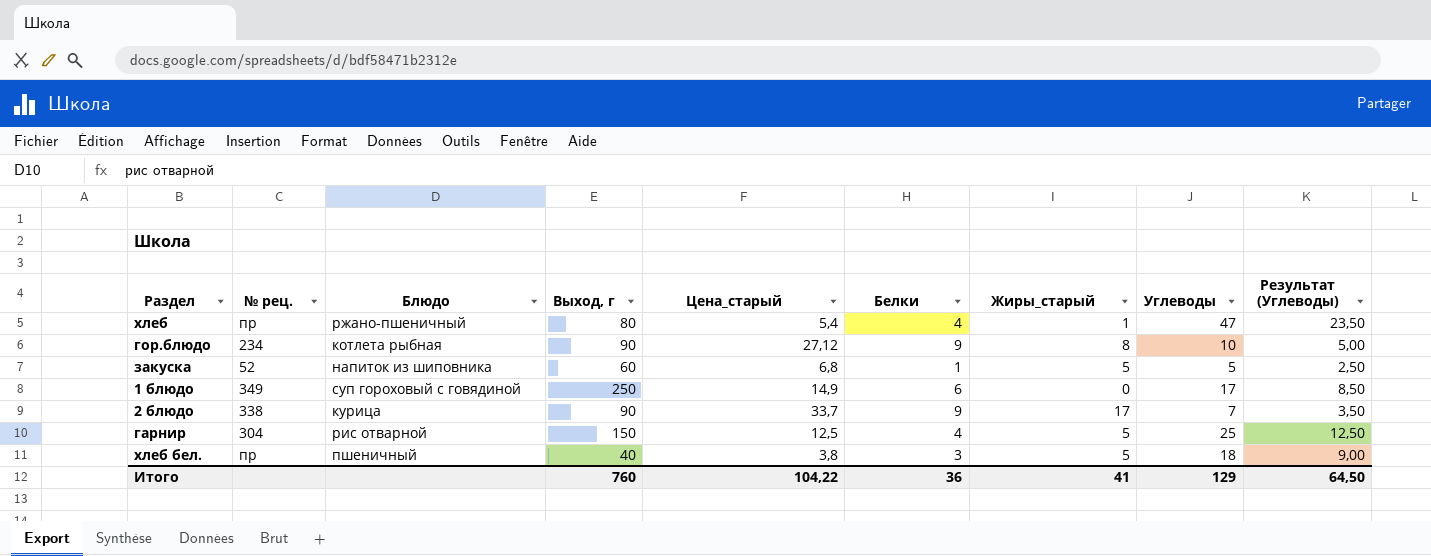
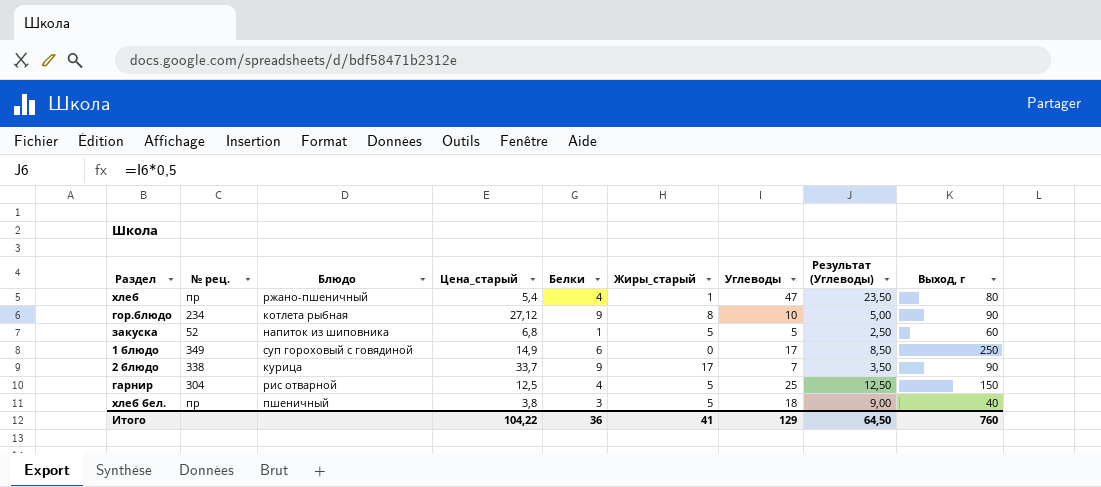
column Выход, г | position: 4 -> 9

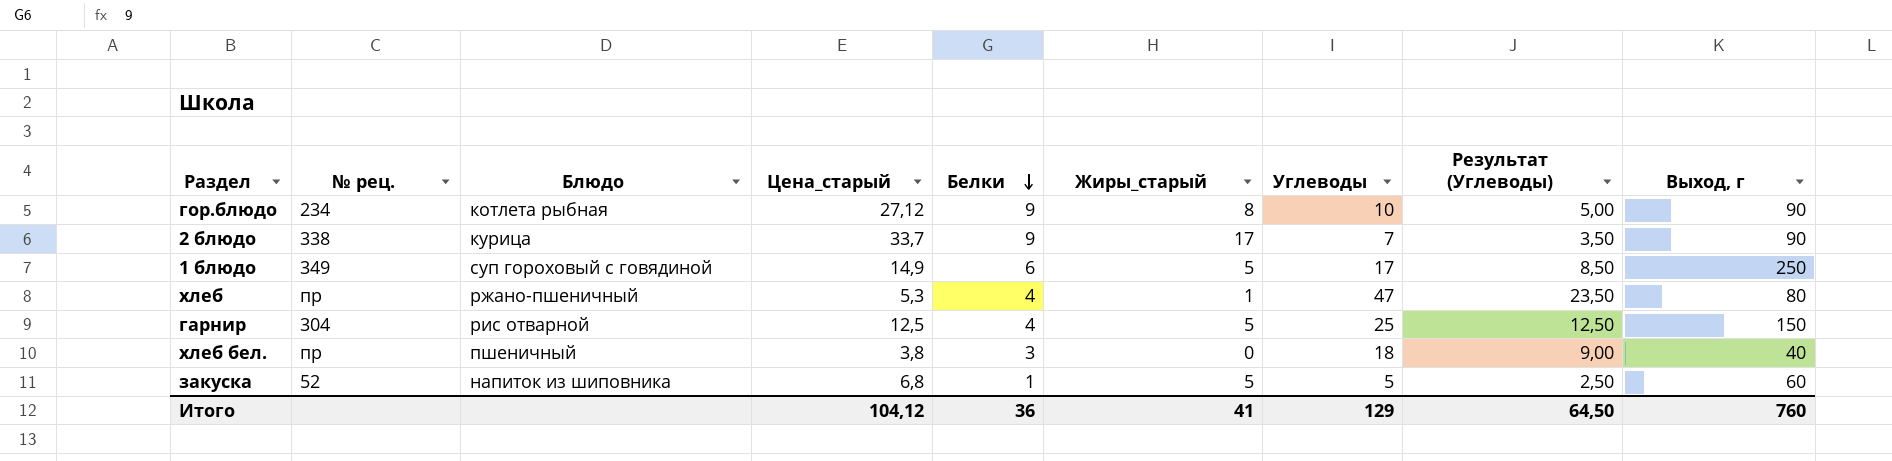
row order: none -> Белки descending
1 блюдо | Жиры_старый: 0 -> 5
хлеб | Цена_старый: 5,4 -> 5,3
хлеб бел. | Жиры_старый: 5 -> 0
Итого | Цена_старый: 104,22 -> 104,12

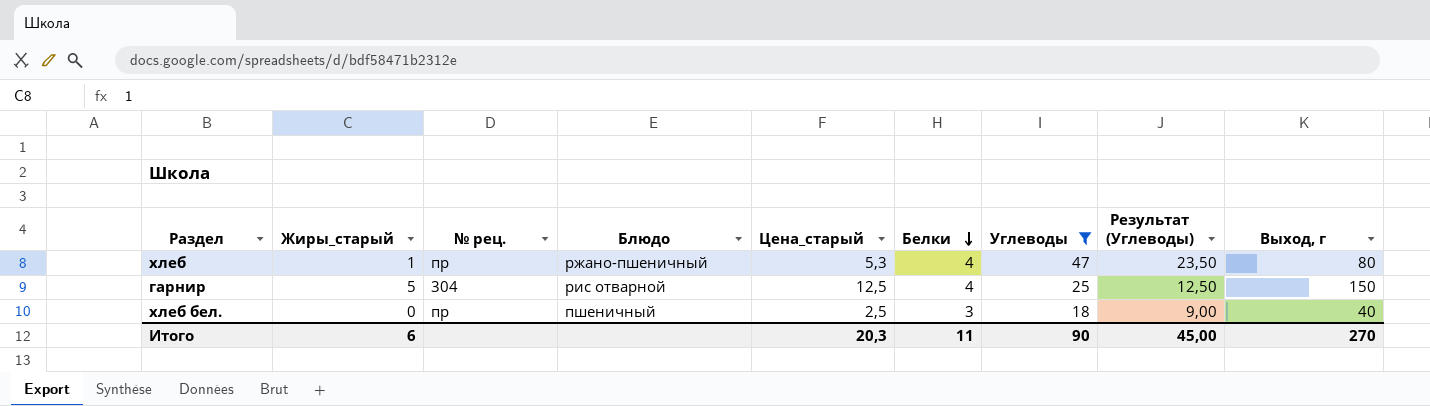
filter: none -> Углеводы >= 18
column Жиры_старый | position: 6 -> 2
хлеб бел. | Цена_старый: 3,8 -> 2,5
Итого | Жиры_старый: 41 -> 6
Итого | Цена_старый: 104,12 -> 20,3
Итого | Белки: 36 -> 11
Итого | Углеводы: 129 -> 90
Итого | Результат (Углеводы): 64,50 -> 45,00
Итого | Выход, г: 760 -> 270

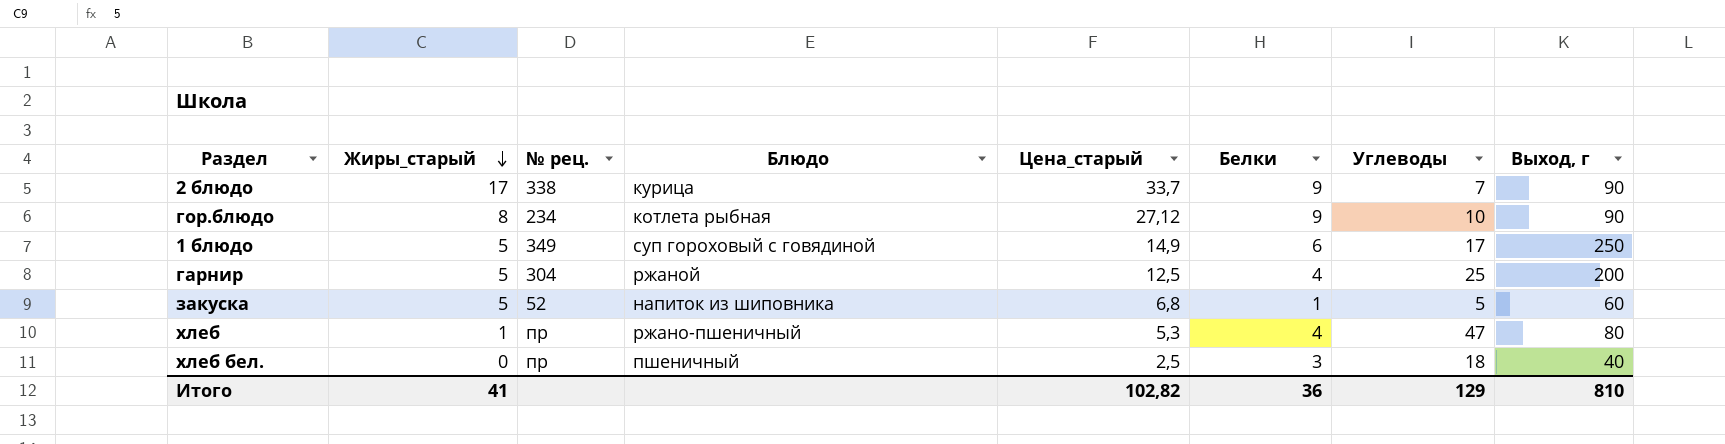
filter: Углеводы >= 18 -> none
row order: Белки descending -> Жиры_старый descending
column Результат (Углеводы) | formula: [Углеводы] * 0,5 -> none
гарнир | Блюдо: рис отварной -> ржаной
гарнир | Выход, г: 150 -> 200
Итого | Жиры_старый: 6 -> 41
Итого | Цена_старый: 20,3 -> 102,82
Итого | Белки: 11 -> 36
Итого | Углеводы: 90 -> 129
Итого | Выход, г: 270 -> 810

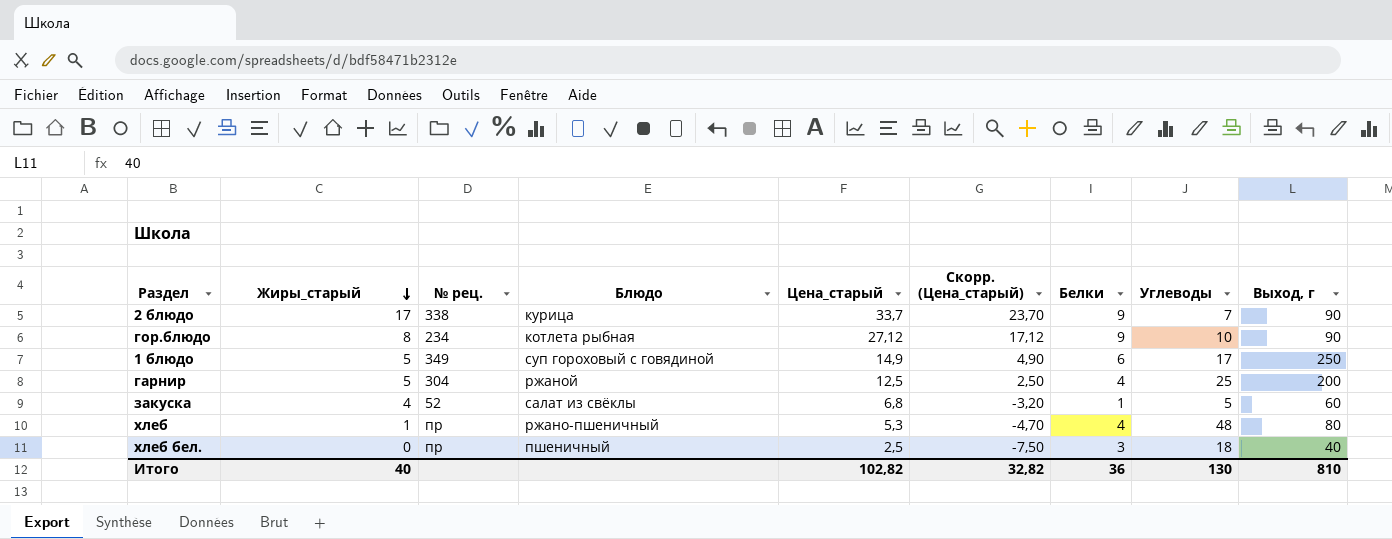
column Скорр. (Цена_старый) | formula: none -> [Цена_старый] - 10
закуска | Жиры_старый: 5 -> 4
закуска | Блюдо: напиток из шиповника -> салат из свёклы
хлеб | Углеводы: 47 -> 48
Итого | Жиры_старый: 41 -> 40
Итого | Углеводы: 129 -> 130

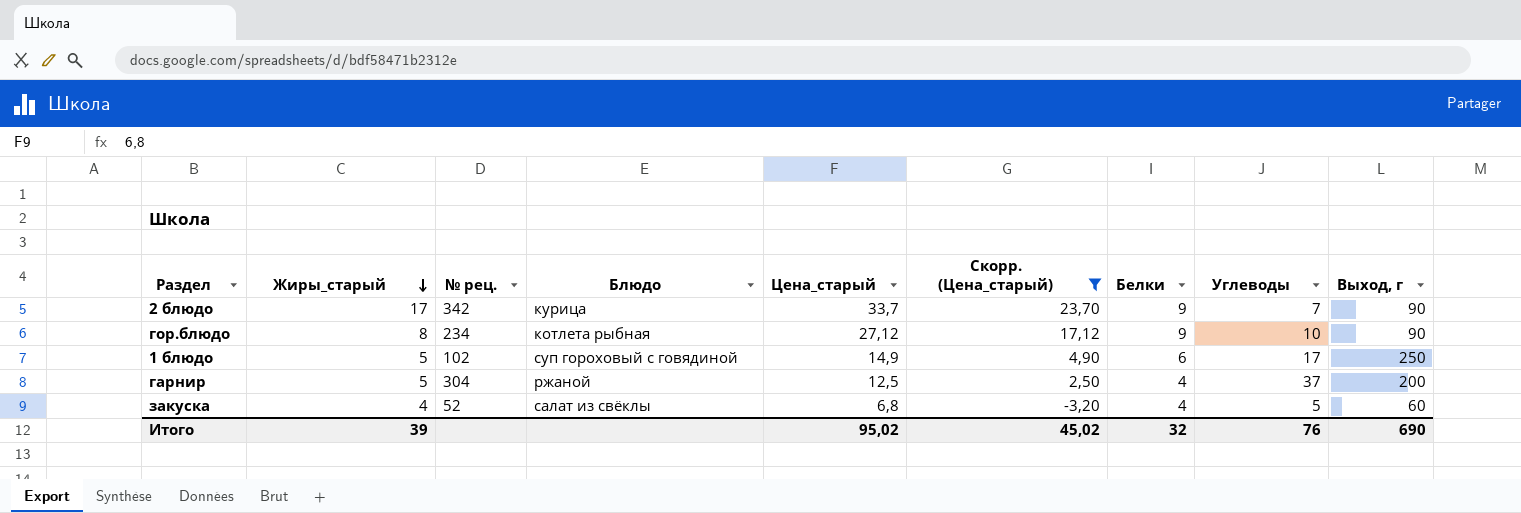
filter: none -> Скорр. (Цена_старый) >= -3,20
2 блюдо | № рец.: 338 -> 342
1 блюдо | № рец.: 349 -> 102
гарнир | Углеводы: 25 -> 37
закуска | Белки: 1 -> 4
Итого | Жиры_старый: 40 -> 39
Итого | Цена_старый: 102,82 -> 95,02
Итого | Скорр. (Цена_старый): 32,82 -> 45,02
Итого | Белки: 36 -> 32
Итого | Углеводы: 130 -> 76
Итого | Выход, г: 810 -> 690

